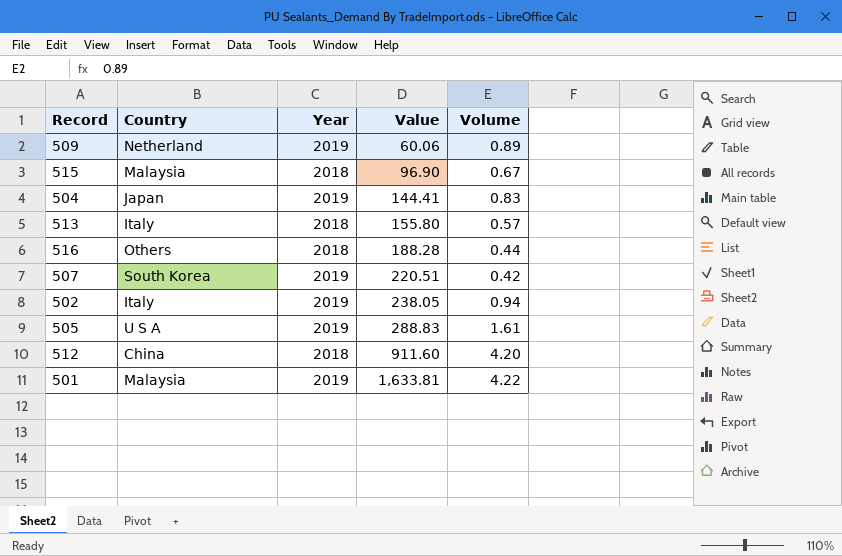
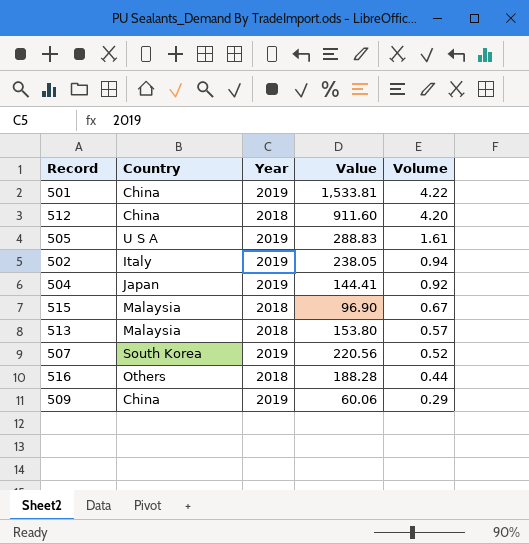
row order: Value ascending -> Volume descending
501 | Country: Malaysia -> China
501 | Value: 1,633.81 -> 1,533.81
504 | Volume: 0.83 -> 0.92
513 | Country: Italy -> Malaysia
513 | Value: 155.80 -> 153.80
507 | Value: 220.51 -> 220.56
507 | Volume: 0.42 -> 0.52
509 | Country: Netherland -> China
509 | Volume: 0.89 -> 0.29

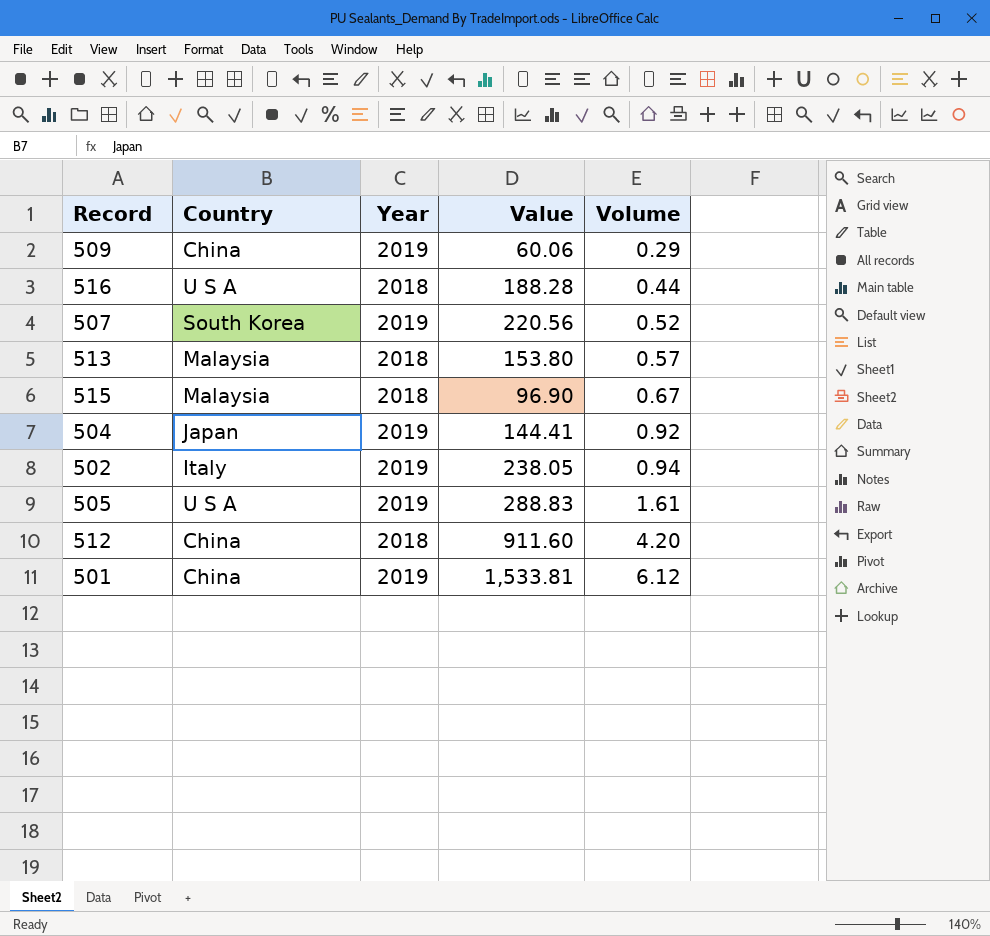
row order: Volume descending -> Volume ascending
516 | Country: Others -> U S A
501 | Volume: 4.22 -> 6.12

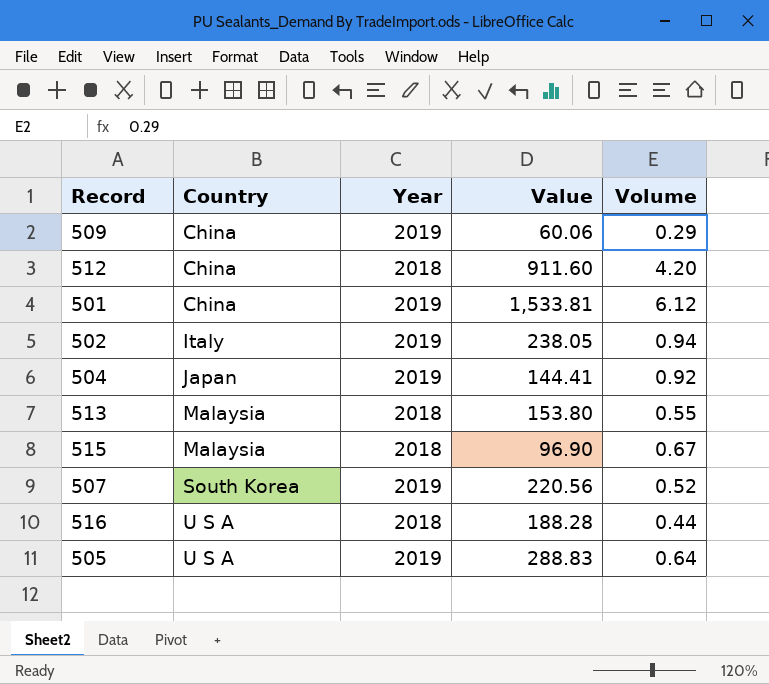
row order: Volume ascending -> Country ascending
513 | Volume: 0.57 -> 0.55
505 | Volume: 1.61 -> 0.64

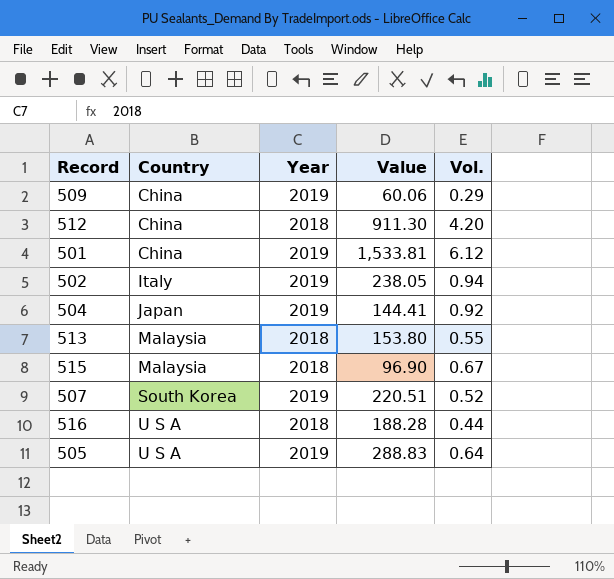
column name: Volume -> Vol.
512 | Value: 911.60 -> 911.30
507 | Value: 220.56 -> 220.51

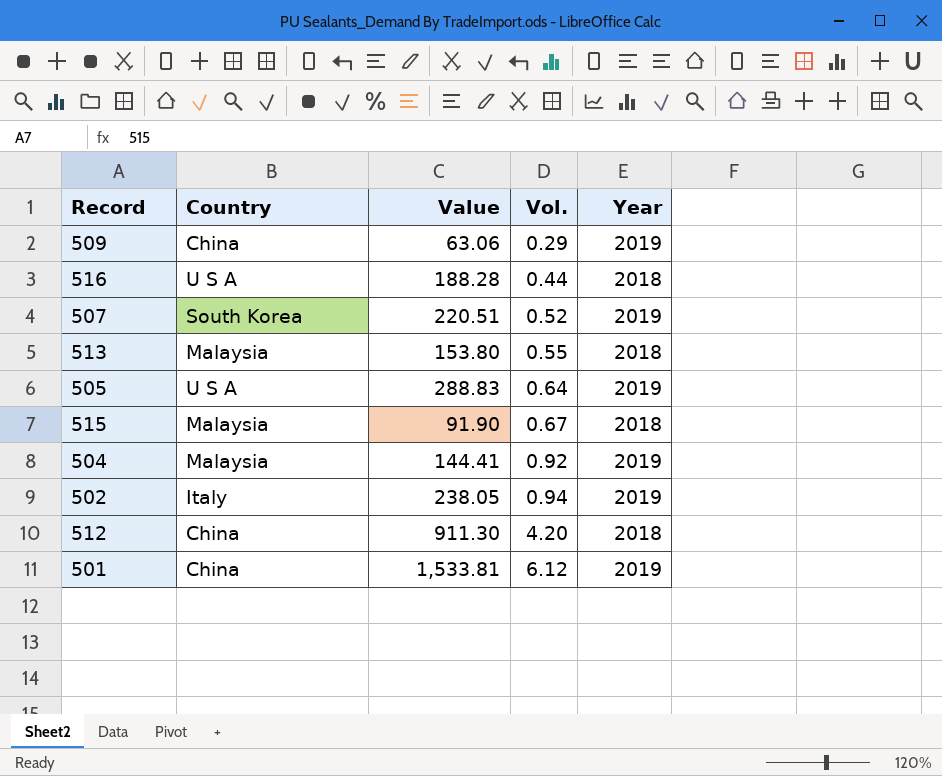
row order: Country ascending -> Vol. ascending
column Year | position: 3 -> 5
509 | Value: 60.06 -> 63.06
515 | Value: 96.90 -> 91.90
504 | Country: Japan -> Malaysia

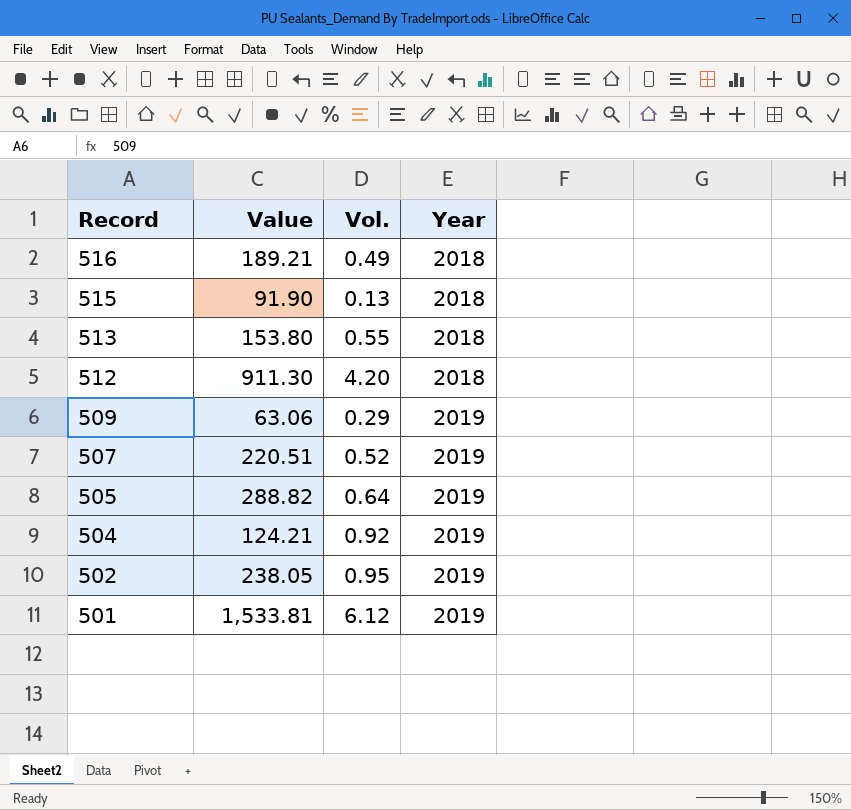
row order: Vol. ascending -> Record descending
column Country | position: 2 -> none
516 | Value: 188.28 -> 189.21
516 | Vol.: 0.44 -> 0.49
515 | Vol.: 0.67 -> 0.13
505 | Value: 288.83 -> 288.82
504 | Value: 144.41 -> 124.21
502 | Vol.: 0.94 -> 0.95

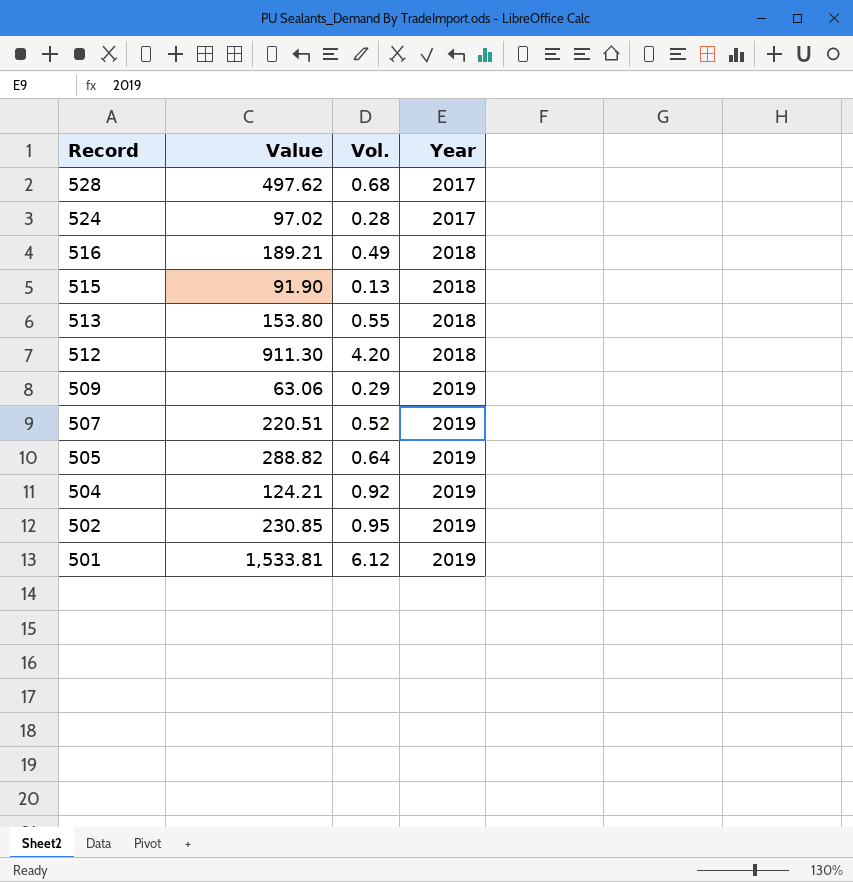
row 528: none -> 497.62 | 0.68 | 2017
row 524: none -> 97.02 | 0.28 | 2017
502 | Value: 238.05 -> 230.85

